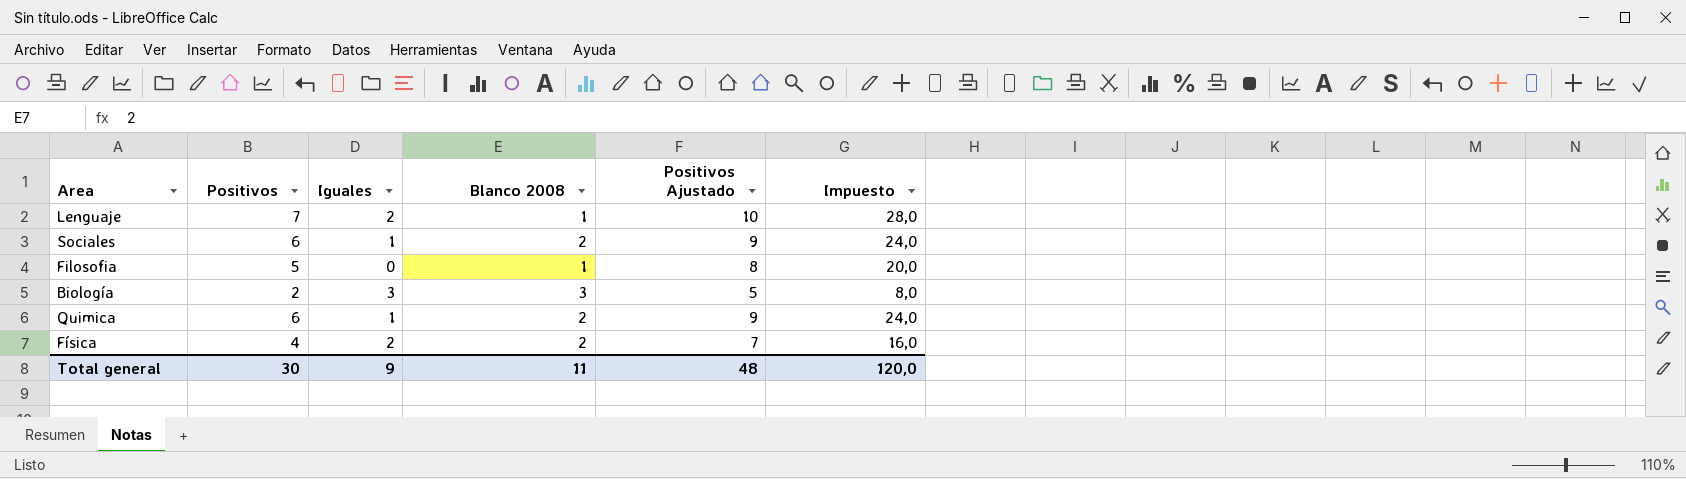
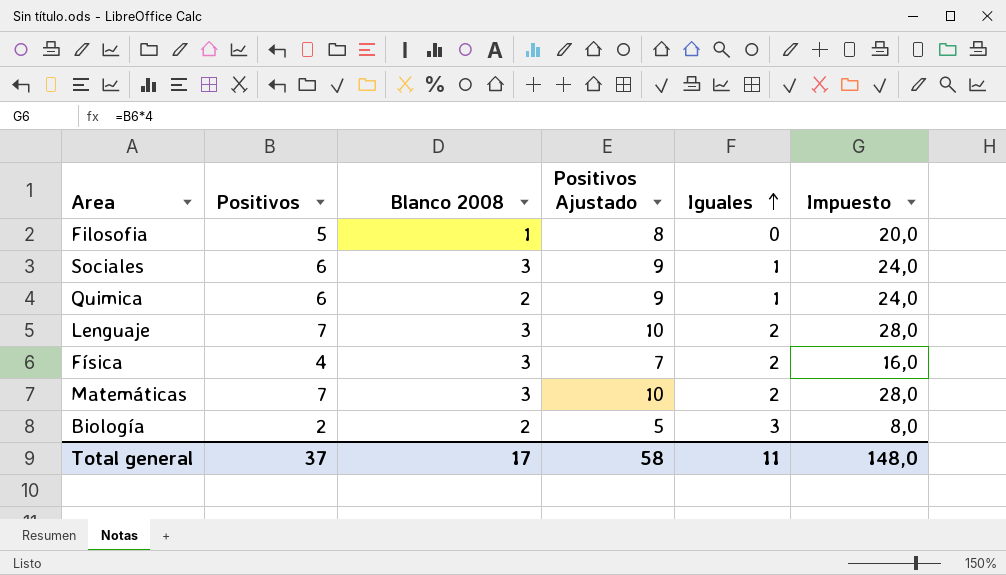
row order: none -> Iguales ascending
column Iguales | position: 3 -> 5
Sociales | Blanco 2008: 2 -> 3
Lenguaje | Blanco 2008: 1 -> 3
Física | Blanco 2008: 2 -> 3
row Matemáticas: none -> 7 | 3 | 10 | 2 | 28,0
Biología | Blanco 2008: 3 -> 2
Total general | Positivos: 30 -> 37
Total general | Blanco 2008: 11 -> 17
Total general | Positivos Ajustado: 48 -> 58
Total general | Iguales: 9 -> 11
Total general | Impuesto: 120,0 -> 148,0

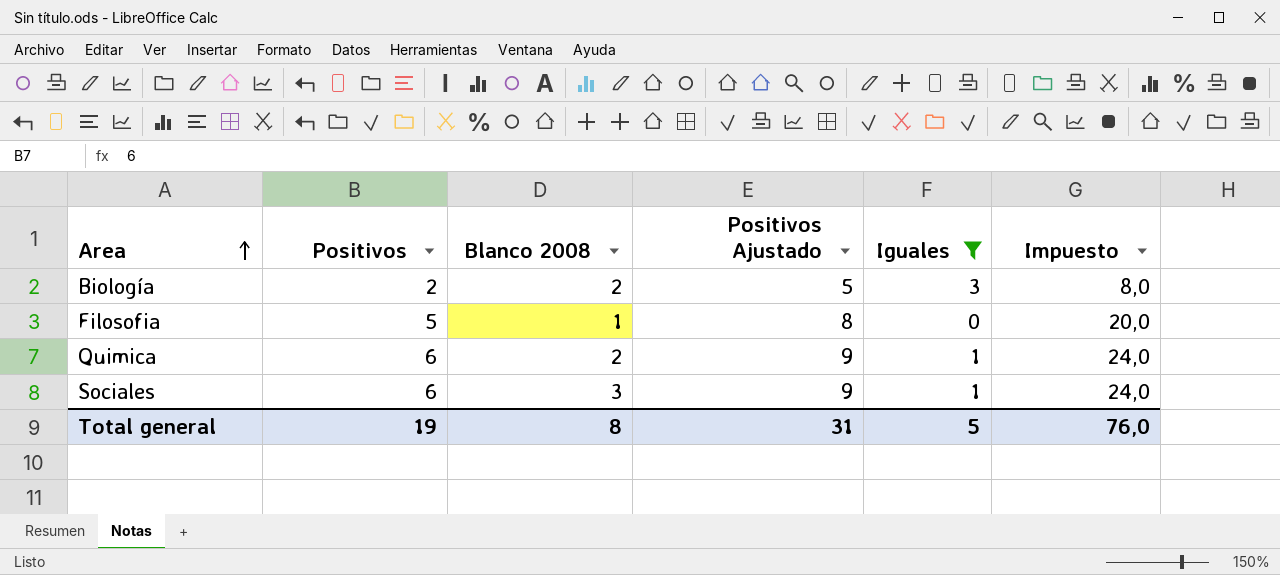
filter: none -> Iguales != 2
row order: Iguales ascending -> Area ascending
Total general | Positivos: 37 -> 19
Total general | Blanco 2008: 17 -> 8
Total general | Positivos Ajustado: 58 -> 31
Total general | Iguales: 11 -> 5
Total general | Impuesto: 148,0 -> 76,0

